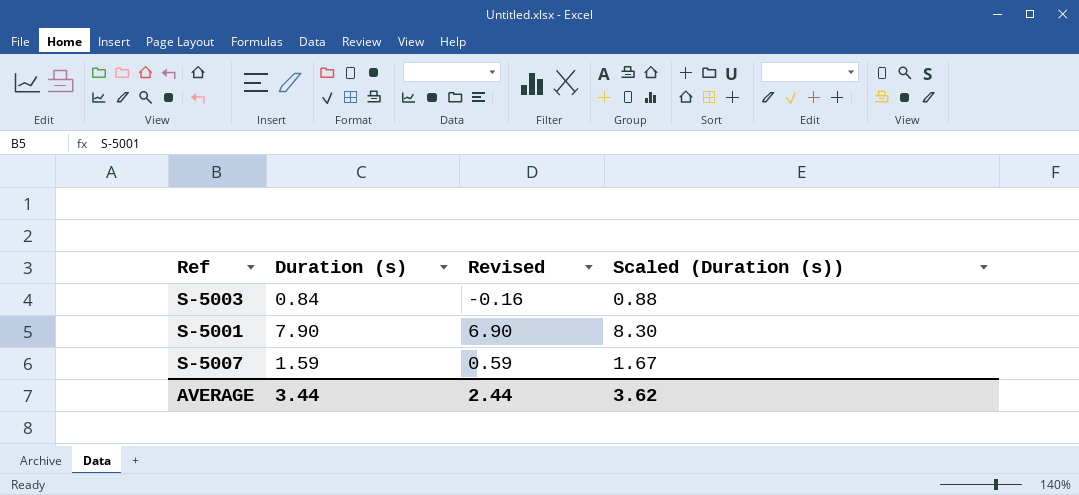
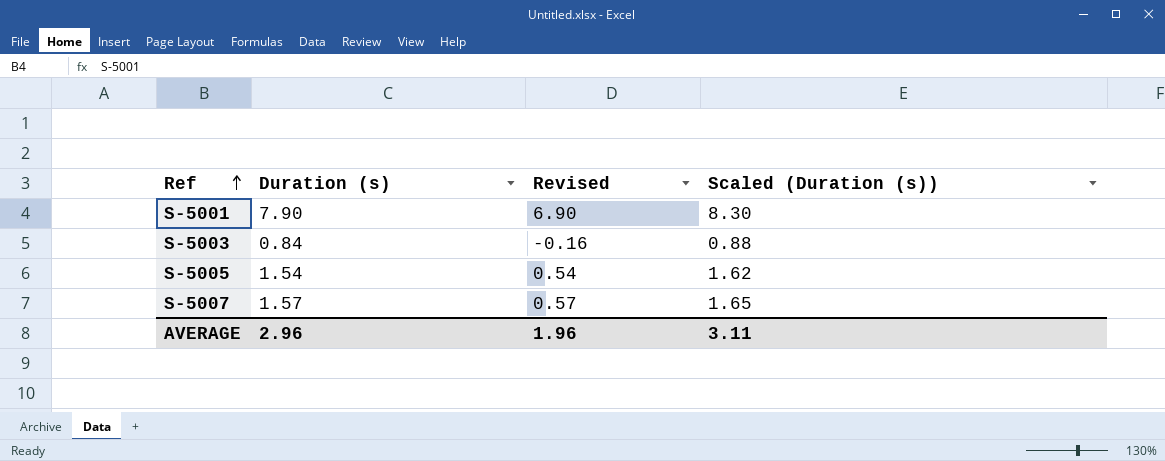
row order: none -> Ref ascending
row S-5005: none -> 1.54 | 0.54 | 1.62
S-5007 | Duration (s): 1.59 -> 1.57
S-5007 | Revised: 0.59 -> 0.57
S-5007 | Scaled (Duration (s)): 1.67 -> 1.65
AVERAGE | Duration (s): 3.44 -> 2.96
AVERAGE | Revised: 2.44 -> 1.96
AVERAGE | Scaled (Duration (s)): 3.62 -> 3.11

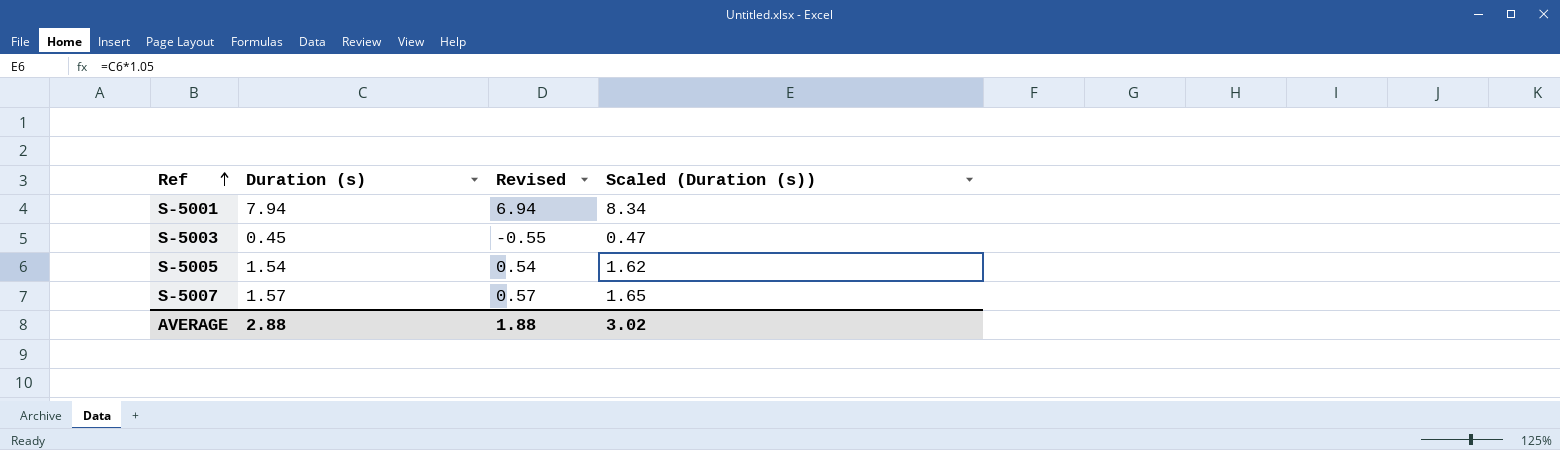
S-5001 | Duration (s): 7.90 -> 7.94
S-5001 | Revised: 6.90 -> 6.94
S-5001 | Scaled (Duration (s)): 8.30 -> 8.34
S-5003 | Duration (s): 0.84 -> 0.45
S-5003 | Revised: -0.16 -> -0.55
S-5003 | Scaled (Duration (s)): 0.88 -> 0.47
AVERAGE | Duration (s): 2.96 -> 2.88
AVERAGE | Revised: 1.96 -> 1.88
AVERAGE | Scaled (Duration (s)): 3.11 -> 3.02

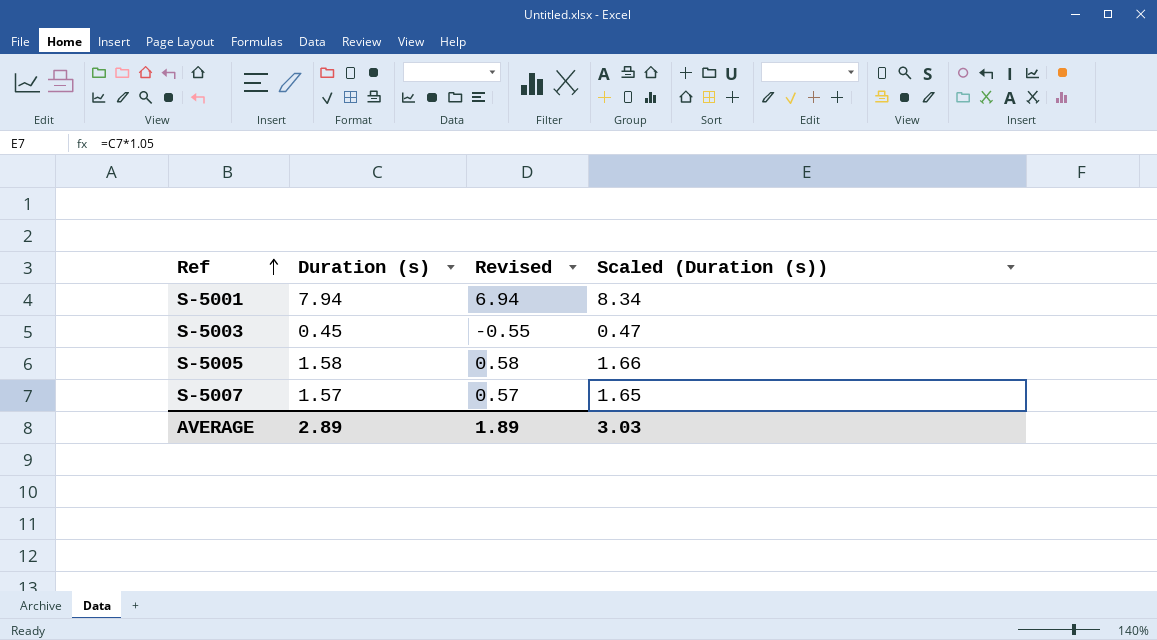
S-5005 | Duration (s): 1.54 -> 1.58
S-5005 | Revised: 0.54 -> 0.58
S-5005 | Scaled (Duration (s)): 1.62 -> 1.66
AVERAGE | Duration (s): 2.88 -> 2.89
AVERAGE | Revised: 1.88 -> 1.89
AVERAGE | Scaled (Duration (s)): 3.02 -> 3.03

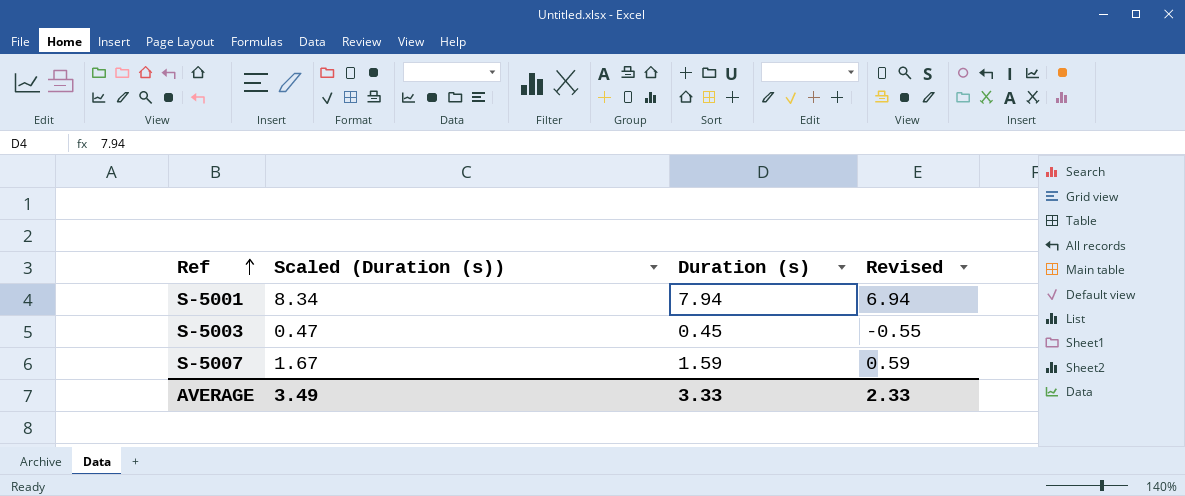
column Scaled (Duration (s)) | position: 4 -> 2
row S-5005: 1.58 | 0.58 | 1.66 -> none
S-5007 | Scaled (Duration (s)): 1.65 -> 1.67
S-5007 | Duration (s): 1.57 -> 1.59
S-5007 | Revised: 0.57 -> 0.59
AVERAGE | Scaled (Duration (s)): 3.03 -> 3.49
AVERAGE | Duration (s): 2.89 -> 3.33
AVERAGE | Revised: 1.89 -> 2.33

